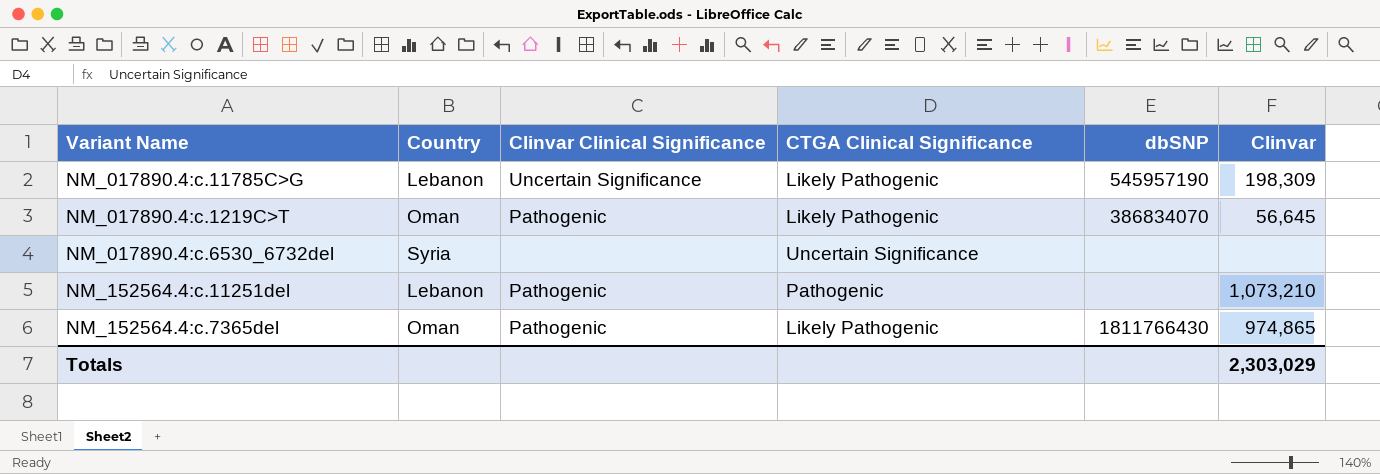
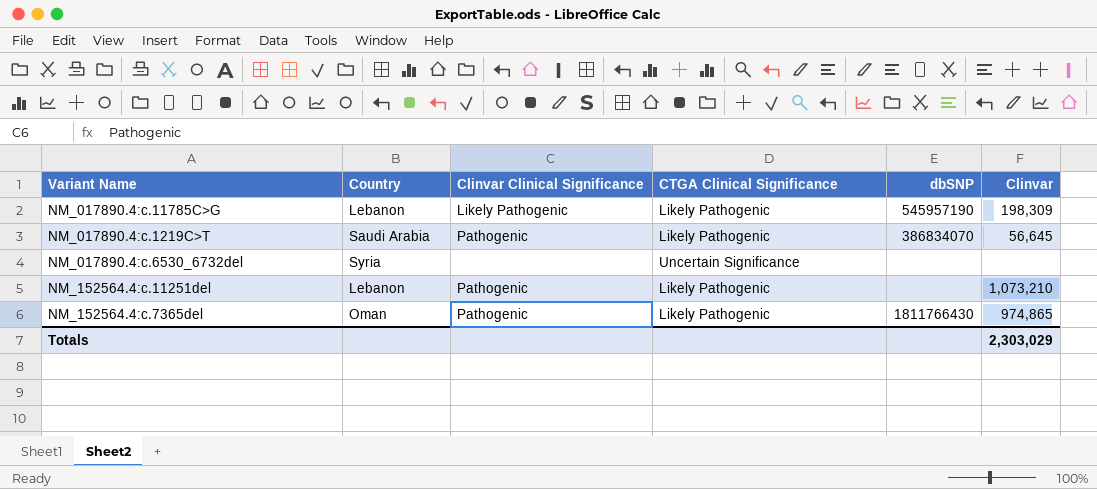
NM_017890.4:c.11785C>G | Clinvar Clinical Significance: Uncertain Significance -> Likely Pathogenic
NM_017890.4:c.1219C>T | Country: Oman -> Saudi Arabia
NM_152564.4:c.11251del | CTGA Clinical Significance: Pathogenic -> Likely Pathogenic

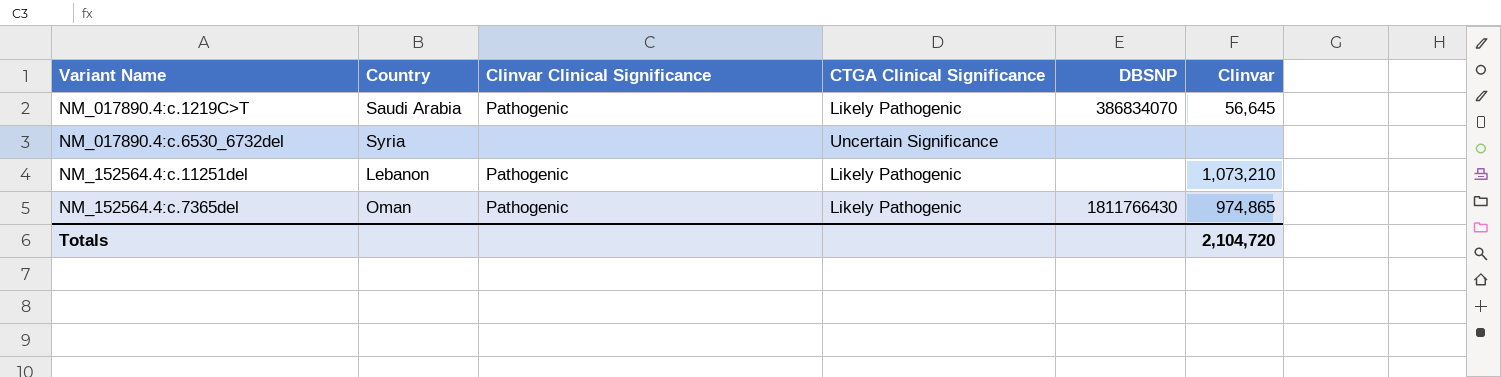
column name: dbSNP -> DBSNP
row NM_017890.4:c.11785C>G: Lebanon | Likely Pathogenic | Likely Pathogenic | 545957190 | 198,309 -> none
Totals | Clinvar: 2,303,029 -> 2,104,720

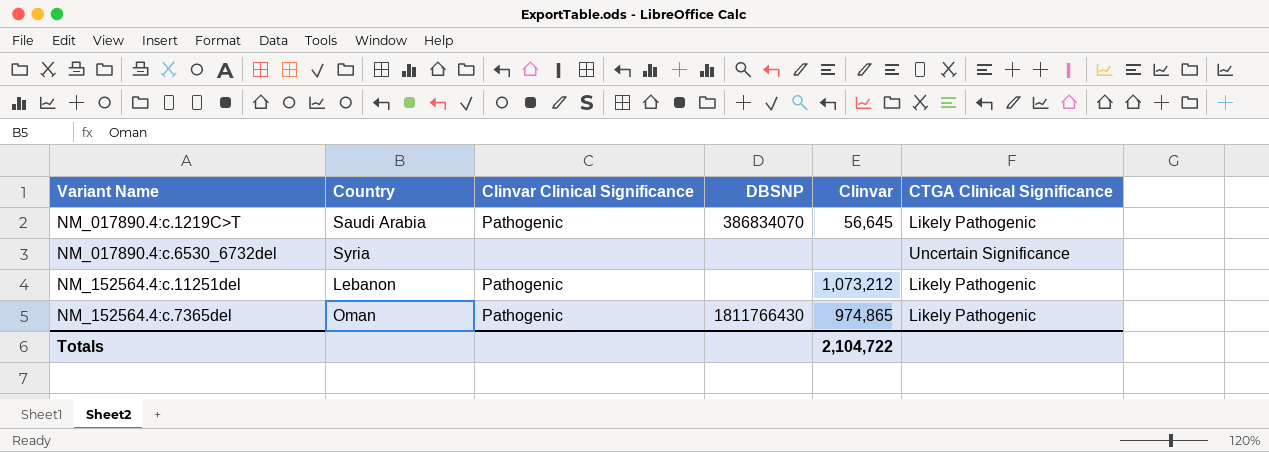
column CTGA Clinical Significance | position: 4 -> 6
NM_152564.4:c.11251del | Clinvar: 1,073,210 -> 1,073,212
Totals | Clinvar: 2,104,720 -> 2,104,722

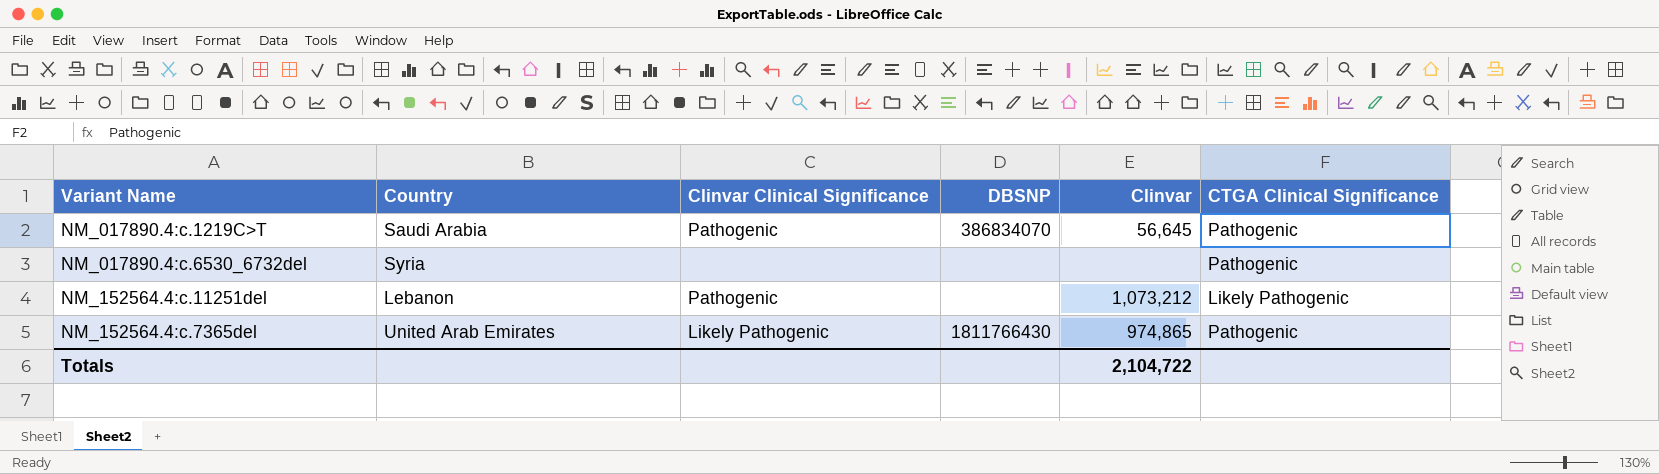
NM_017890.4:c.1219C>T | CTGA Clinical Significance: Likely Pathogenic -> Pathogenic
NM_017890.4:c.6530_6732del | CTGA Clinical Significance: Uncertain Significance -> Pathogenic
NM_152564.4:c.7365del | Country: Oman -> United Arab Emirates
NM_152564.4:c.7365del | Clinvar Clinical Significance: Pathogenic -> Likely Pathogenic
NM_152564.4:c.7365del | CTGA Clinical Significance: Likely Pathogenic -> Pathogenic

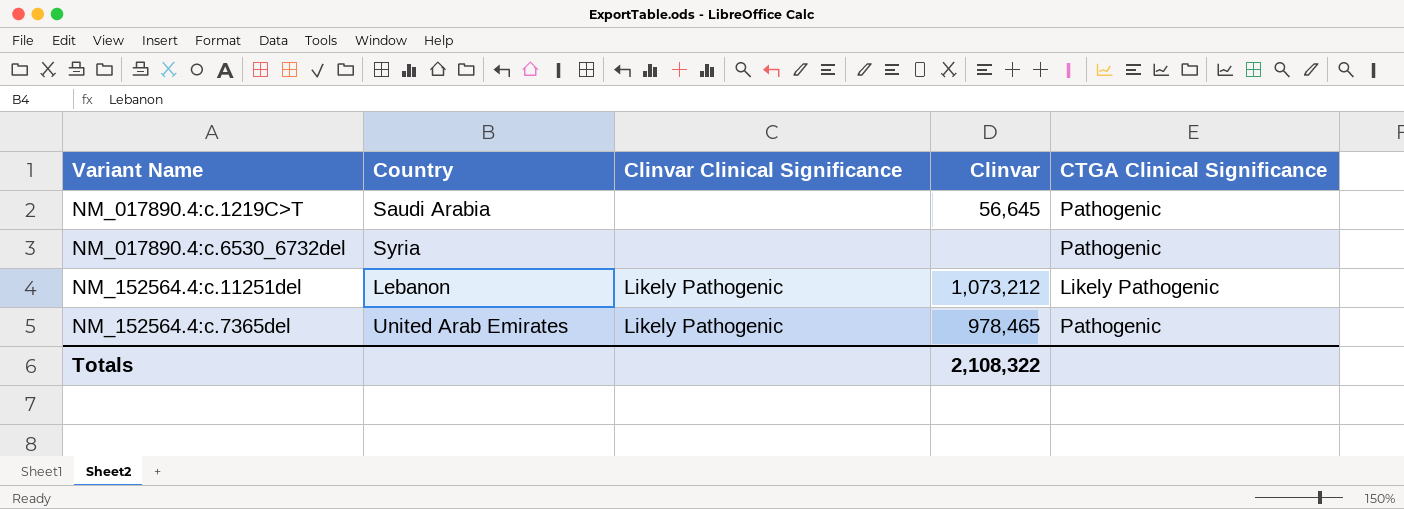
column DBSNP | position: 4 -> none
NM_017890.4:c.1219C>T | Clinvar Clinical Significance: Pathogenic -> none
NM_152564.4:c.11251del | Clinvar Clinical Significance: Pathogenic -> Likely Pathogenic
NM_152564.4:c.7365del | Clinvar: 974,865 -> 978,465
Totals | Clinvar: 2,104,722 -> 2,108,322

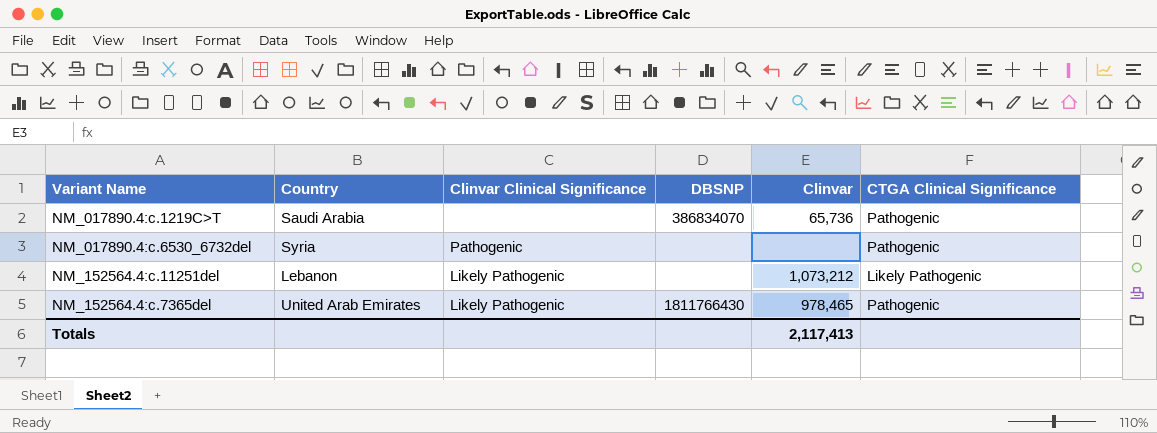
column DBSNP | position: none -> 4
NM_017890.4:c.1219C>T | Clinvar: 56,645 -> 65,736
NM_017890.4:c.6530_6732del | Clinvar Clinical Significance: none -> Pathogenic
Totals | Clinvar: 2,108,322 -> 2,117,413

